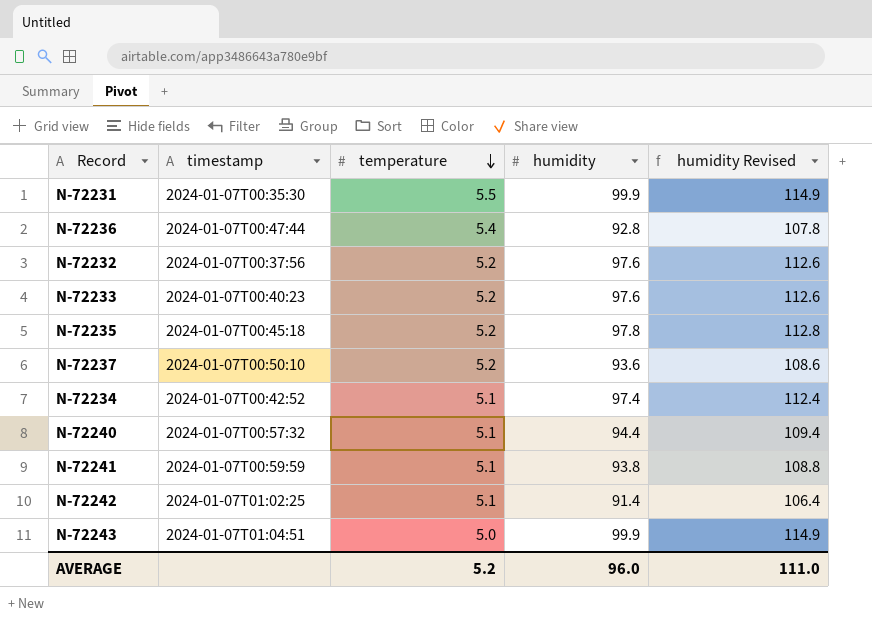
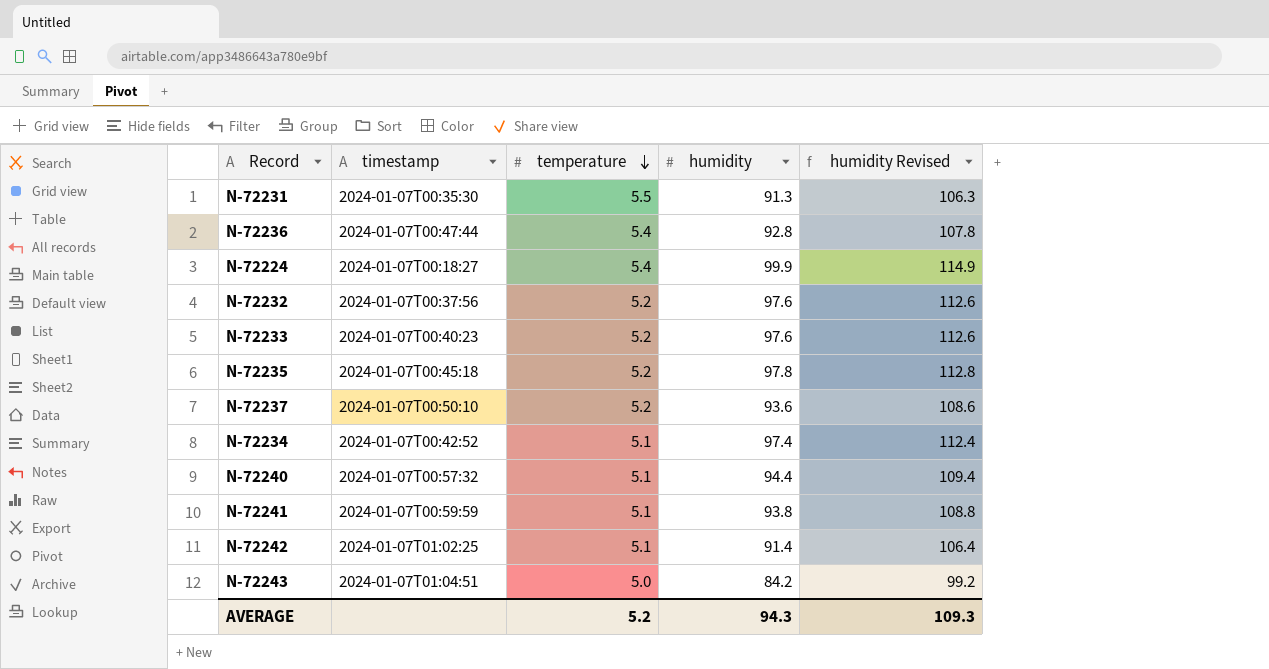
N-72231 | humidity: 99.9 -> 91.3
N-72231 | humidity Revised: 114.9 -> 106.3
row N-72224: none -> 2024-01-07T00:18:27 | 5.4 | 99.9 | 114.9
N-72243 | humidity: 99.9 -> 84.2
N-72243 | humidity Revised: 114.9 -> 99.2
AVERAGE | humidity: 96.0 -> 94.3
AVERAGE | humidity Revised: 111.0 -> 109.3

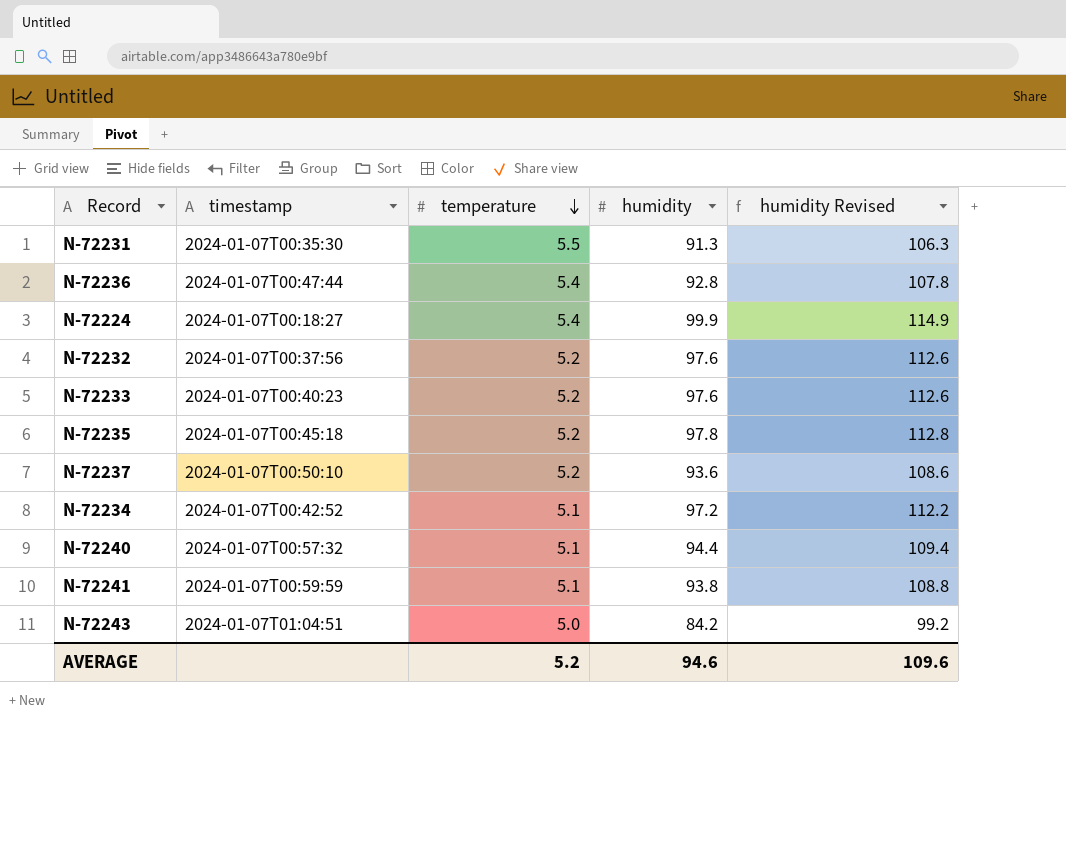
row N-72242: 2024-01-07T01:02:25 | 5.1 | 91.4 | 106.4 -> none
N-72234 | humidity: 97.4 -> 97.2
N-72234 | humidity Revised: 112.4 -> 112.2
AVERAGE | humidity: 94.3 -> 94.6
AVERAGE | humidity Revised: 109.3 -> 109.6

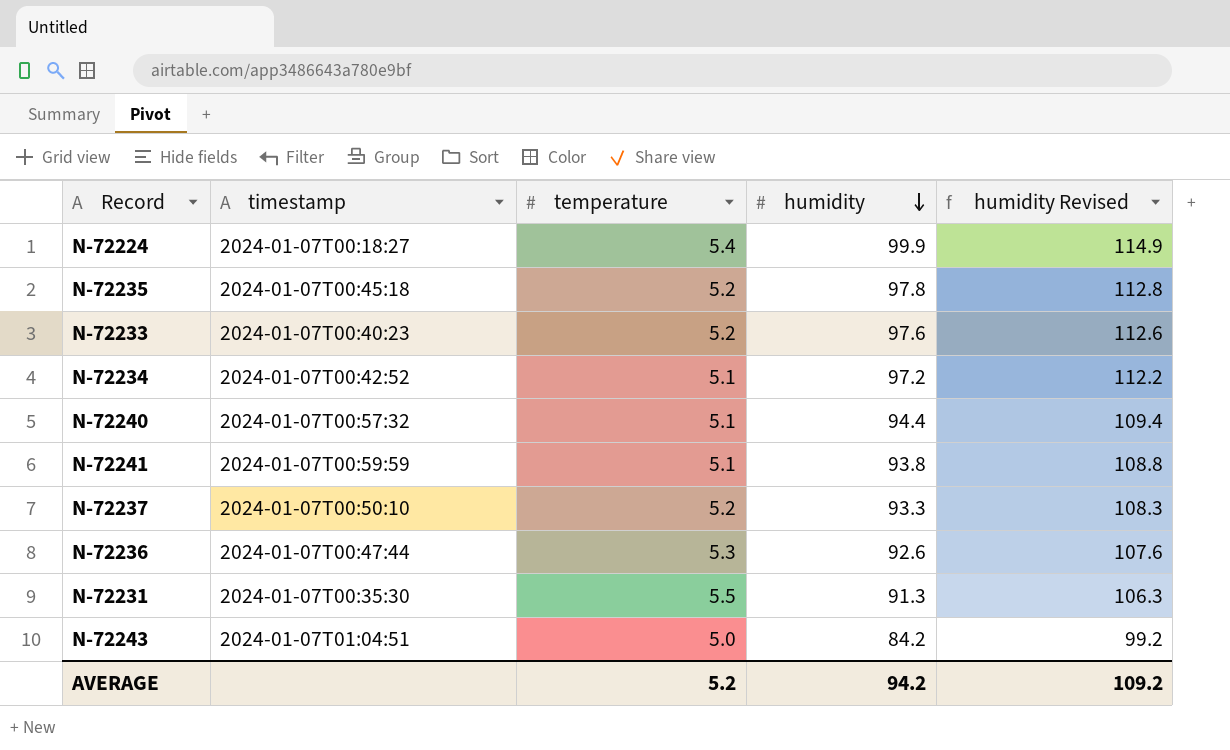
row order: temperature descending -> humidity descending
row N-72232: 2024-01-07T00:37:56 | 5.2 | 97.6 | 112.6 -> none
N-72237 | humidity: 93.6 -> 93.3
N-72237 | humidity Revised: 108.6 -> 108.3
N-72236 | temperature: 5.4 -> 5.3
N-72236 | humidity: 92.8 -> 92.6
N-72236 | humidity Revised: 107.8 -> 107.6
AVERAGE | humidity: 94.6 -> 94.2
AVERAGE | humidity Revised: 109.6 -> 109.2

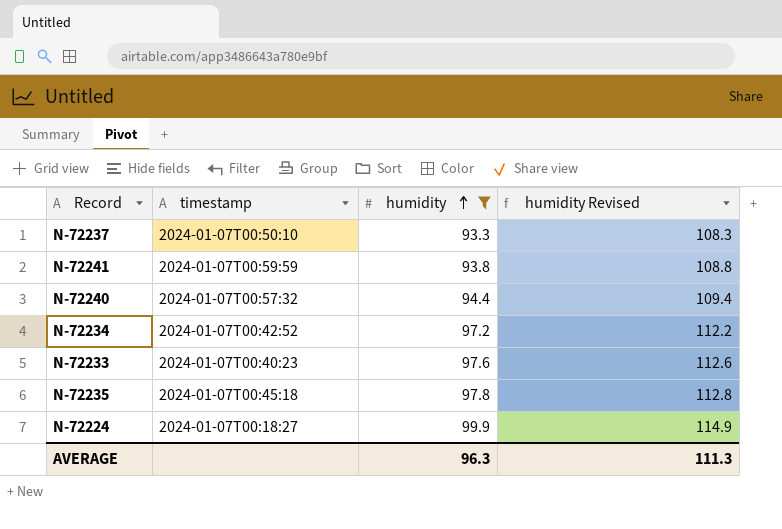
filter: none -> humidity >= 93.3
row order: humidity descending -> humidity ascending
column temperature | position: 3 -> none
AVERAGE | humidity: 94.2 -> 96.3
AVERAGE | humidity Revised: 109.2 -> 111.3

